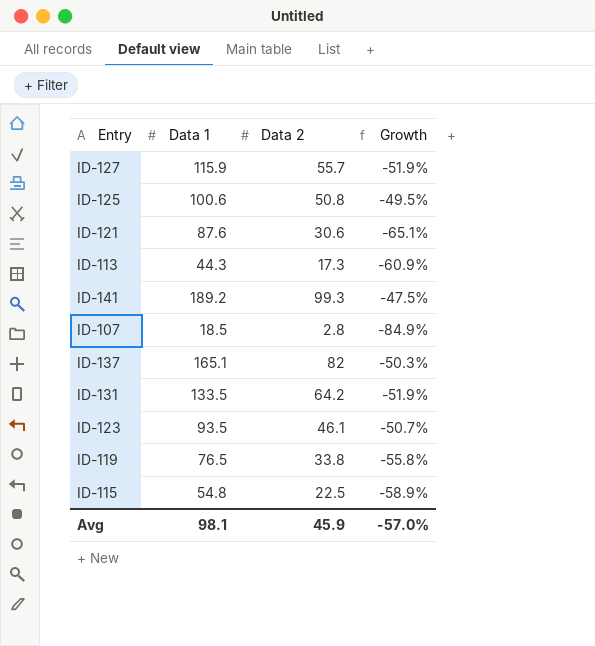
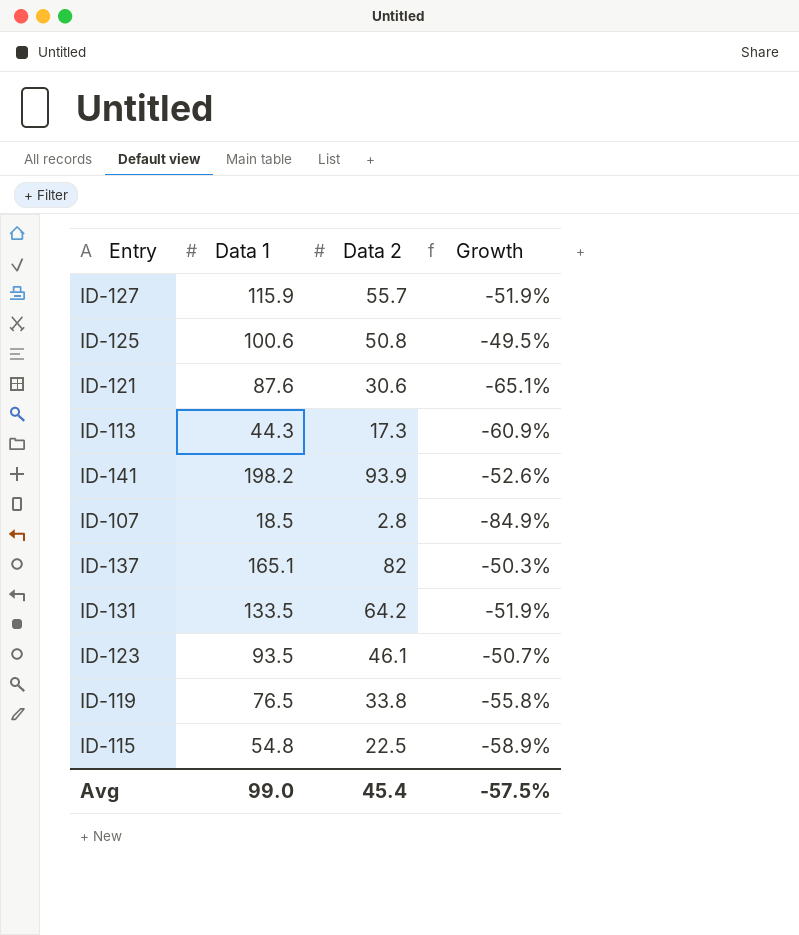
ID-141 | Data 1: 189.2 -> 198.2
ID-141 | Data 2: 99.3 -> 93.9
ID-141 | Growth: -47.5% -> -52.6%
Avg | Data 1: 98.1 -> 99.0
Avg | Data 2: 45.9 -> 45.4
Avg | Growth: -57.0% -> -57.5%

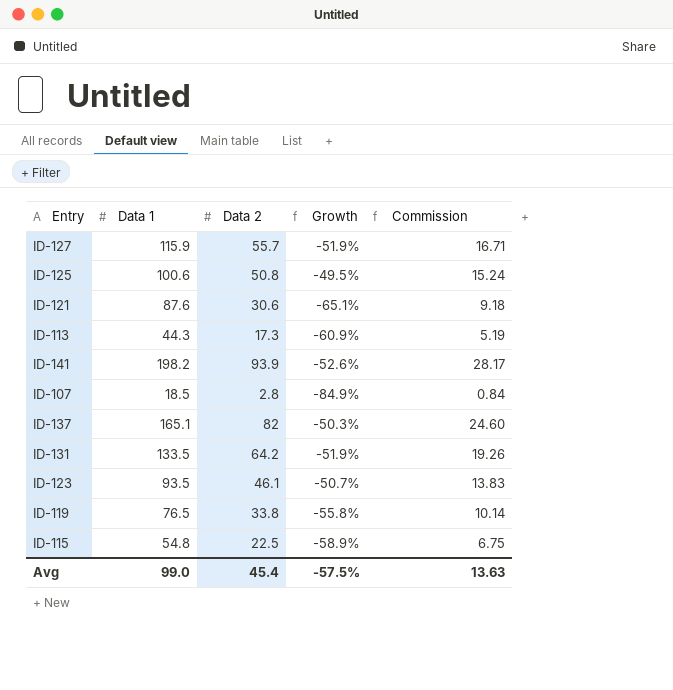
column Commission | formula: none -> [Data 2] * 0.3

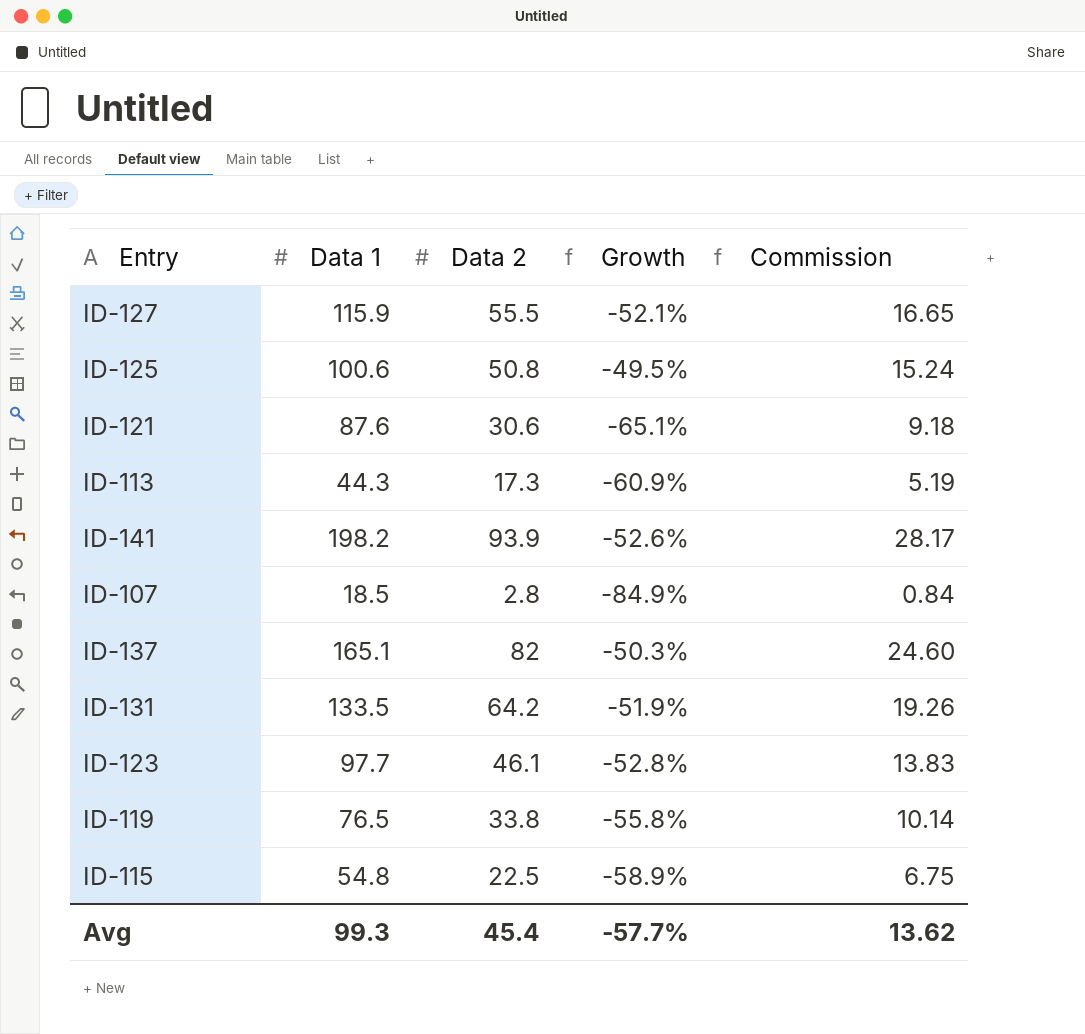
ID-127 | Data 2: 55.7 -> 55.5
ID-127 | Growth: -51.9% -> -52.1%
ID-127 | Commission: 16.71 -> 16.65
ID-123 | Data 1: 93.5 -> 97.7
ID-123 | Growth: -50.7% -> -52.8%
Avg | Data 1: 99.0 -> 99.3
Avg | Growth: -57.5% -> -57.7%
Avg | Commission: 13.63 -> 13.62

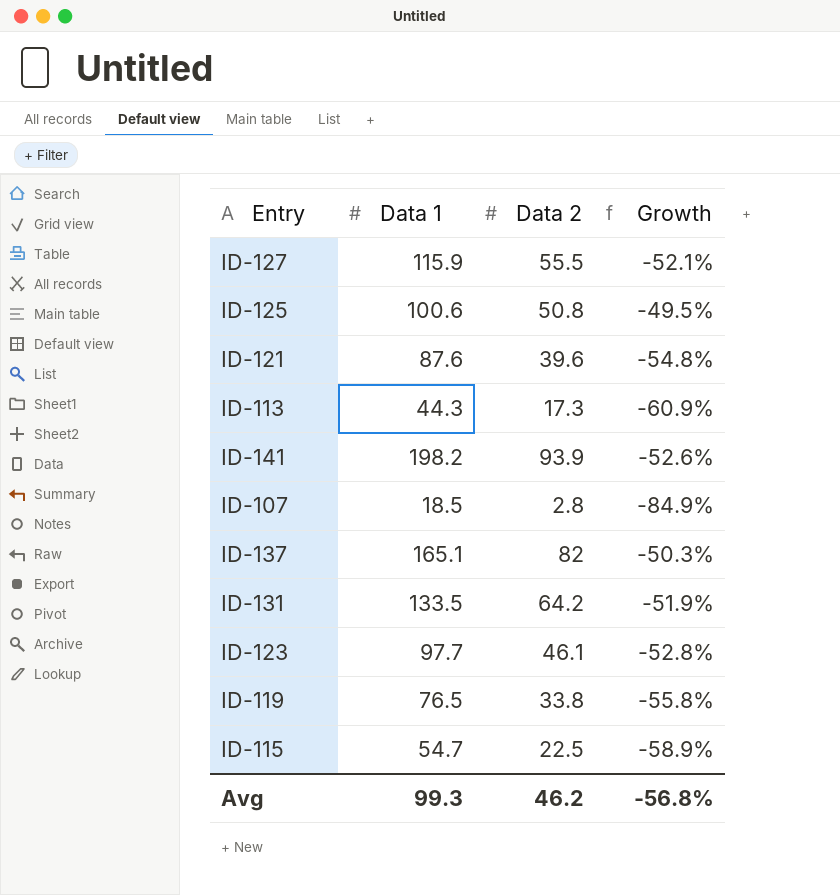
column Commission | formula: [Data 2] * 0.3 -> none
ID-121 | Data 2: 30.6 -> 39.6
ID-121 | Growth: -65.1% -> -54.8%
ID-115 | Data 1: 54.8 -> 54.7
Avg | Data 2: 45.4 -> 46.2
Avg | Growth: -57.7% -> -56.8%

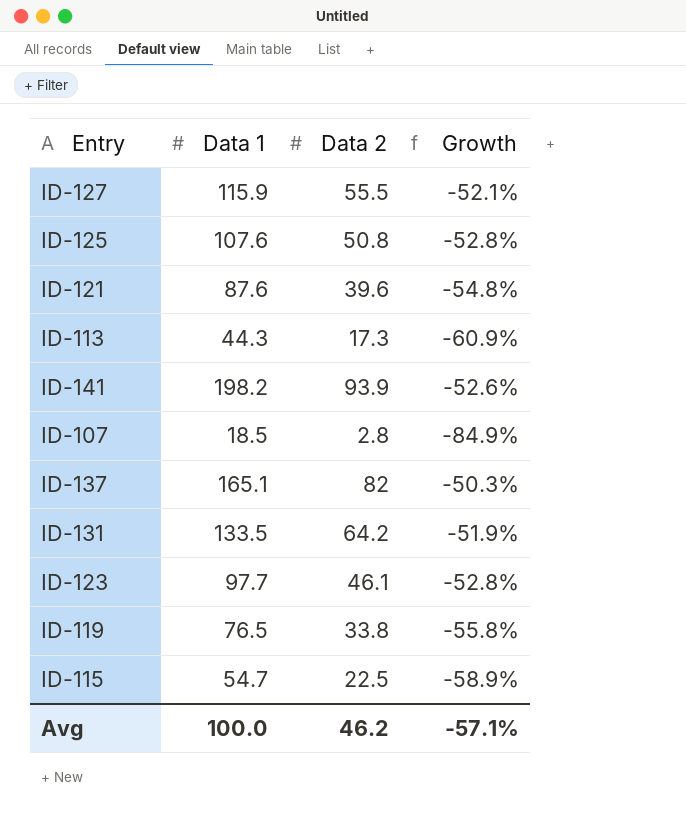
ID-125 | Data 1: 100.6 -> 107.6
ID-125 | Growth: -49.5% -> -52.8%
Avg | Data 1: 99.3 -> 100.0
Avg | Growth: -56.8% -> -57.1%

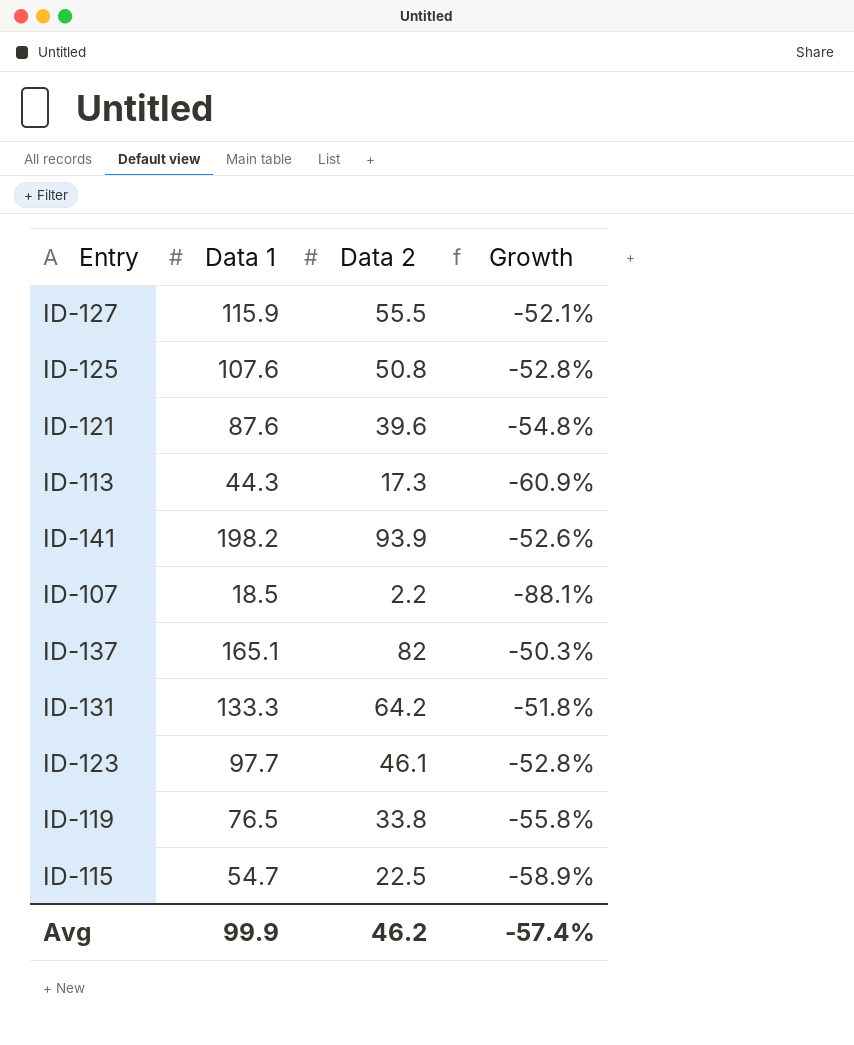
ID-107 | Data 2: 2.8 -> 2.2
ID-107 | Growth: -84.9% -> -88.1%
ID-131 | Data 1: 133.5 -> 133.3
ID-131 | Growth: -51.9% -> -51.8%
Avg | Data 1: 100.0 -> 99.9
Avg | Growth: -57.1% -> -57.4%

